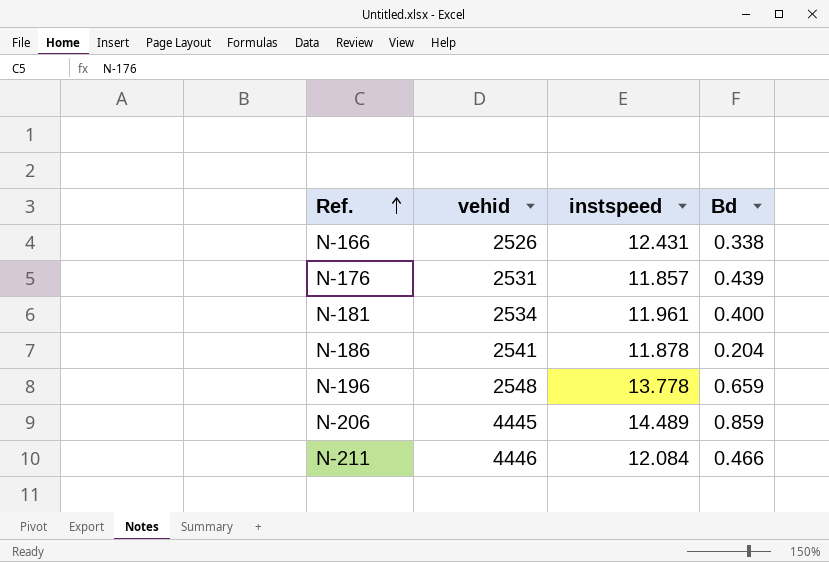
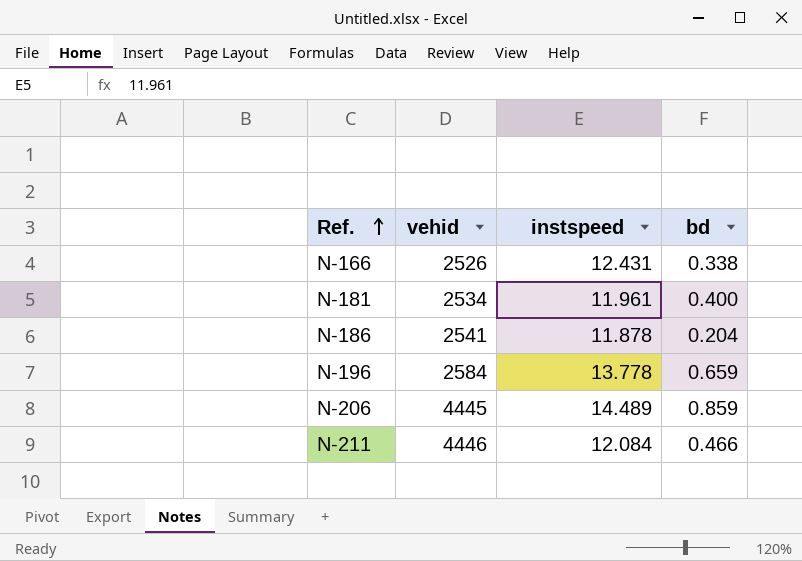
column name: Bd -> bd
row N-176: 2531 | 11.857 | 0.439 -> none
N-196 | vehid: 2548 -> 2584

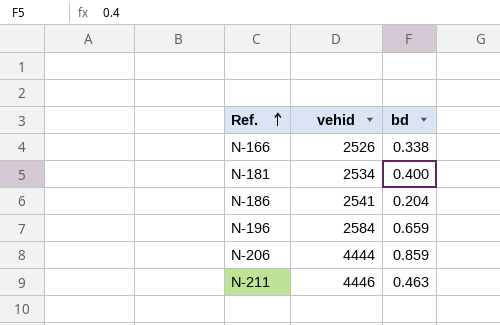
column instspeed | position: 3 -> none
N-206 | vehid: 4445 -> 4444
N-211 | bd: 0.466 -> 0.463

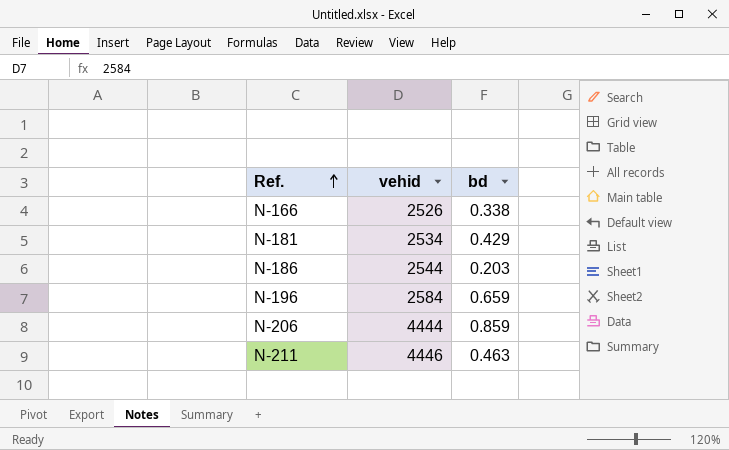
N-181 | bd: 0.400 -> 0.429
N-186 | vehid: 2541 -> 2544
N-186 | bd: 0.204 -> 0.203

